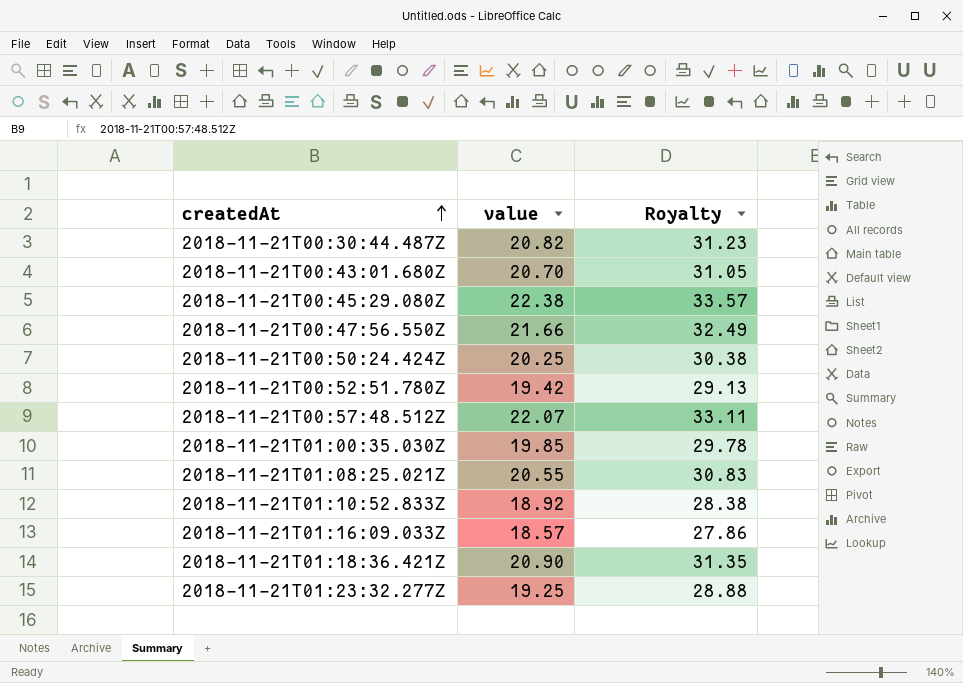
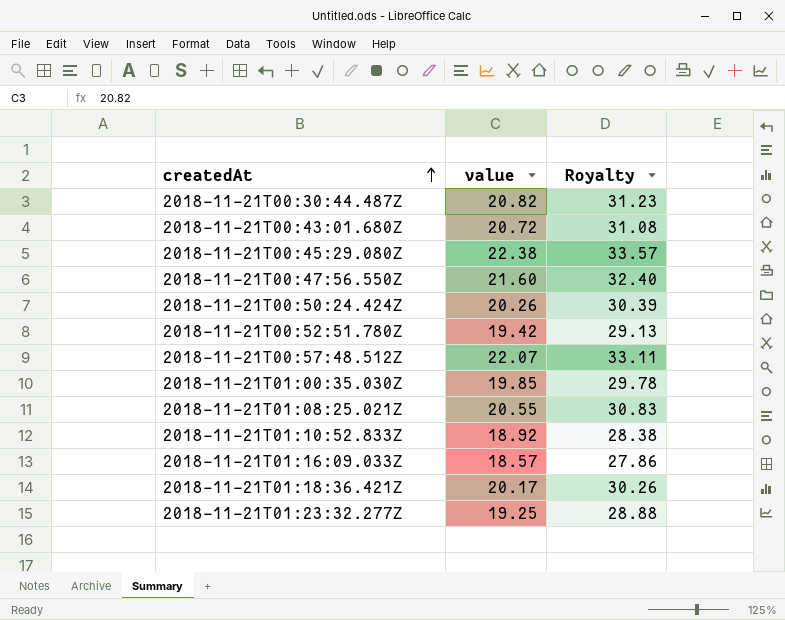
2018-11-21T00:43:01.680Z | value: 20.70 -> 20.72
2018-11-21T00:43:01.680Z | Royalty: 31.05 -> 31.08
2018-11-21T00:47:56.550Z | value: 21.66 -> 21.60
2018-11-21T00:47:56.550Z | Royalty: 32.49 -> 32.40
2018-11-21T00:50:24.424Z | value: 20.25 -> 20.26
2018-11-21T00:50:24.424Z | Royalty: 30.38 -> 30.39
2018-11-21T01:18:36.421Z | value: 20.90 -> 20.17
2018-11-21T01:18:36.421Z | Royalty: 31.35 -> 30.26

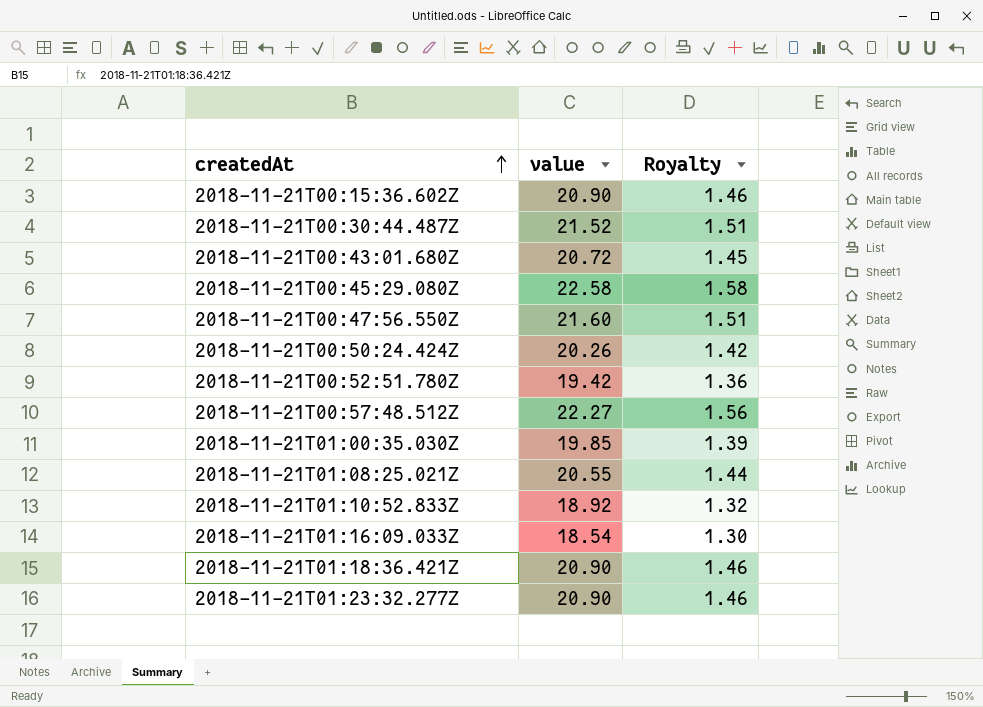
column Royalty | formula: [value] * 1.5 -> [value] * 0.07
row 2018-11-21T00:15:36.602Z: none -> 20.90 | 1.46
2018-11-21T00:30:44.487Z | value: 20.82 -> 21.52
2018-11-21T00:45:29.080Z | value: 22.38 -> 22.58
2018-11-21T00:57:48.512Z | value: 22.07 -> 22.27
2018-11-21T01:16:09.033Z | value: 18.57 -> 18.54
2018-11-21T01:18:36.421Z | value: 20.17 -> 20.90
2018-11-21T01:23:32.277Z | value: 19.25 -> 20.90

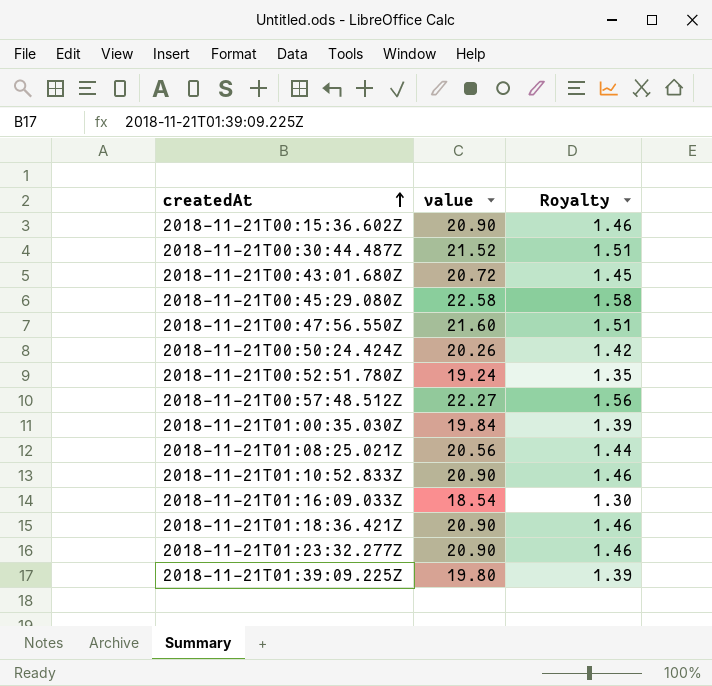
2018-11-21T00:52:51.780Z | value: 19.42 -> 19.24
2018-11-21T00:52:51.780Z | Royalty: 1.36 -> 1.35
2018-11-21T01:00:35.030Z | value: 19.85 -> 19.84
2018-11-21T01:08:25.021Z | value: 20.55 -> 20.56
2018-11-21T01:10:52.833Z | value: 18.92 -> 20.90
2018-11-21T01:10:52.833Z | Royalty: 1.32 -> 1.46
row 2018-11-21T01:39:09.225Z: none -> 19.80 | 1.39

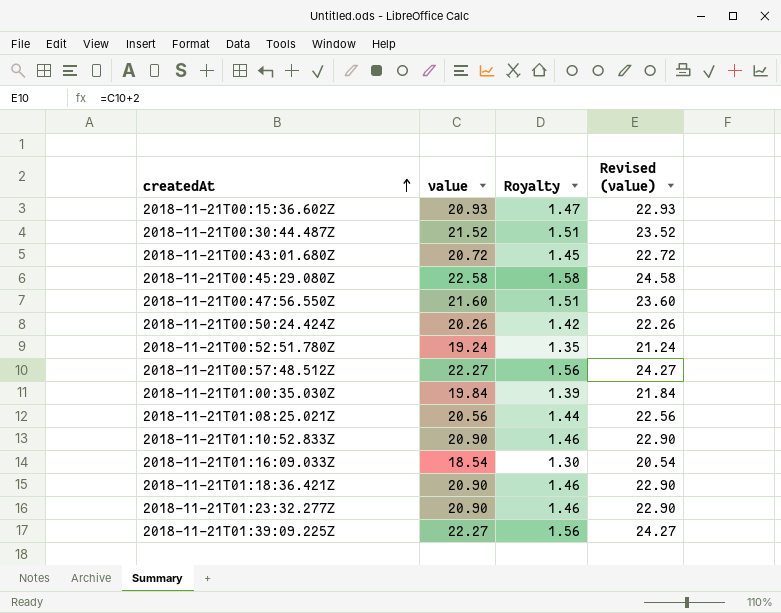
column Revised (value) | formula: none -> [value] + 2
2018-11-21T00:15:36.602Z | value: 20.90 -> 20.93
2018-11-21T00:15:36.602Z | Royalty: 1.46 -> 1.47
2018-11-21T01:39:09.225Z | value: 19.80 -> 22.27
2018-11-21T01:39:09.225Z | Royalty: 1.39 -> 1.56

